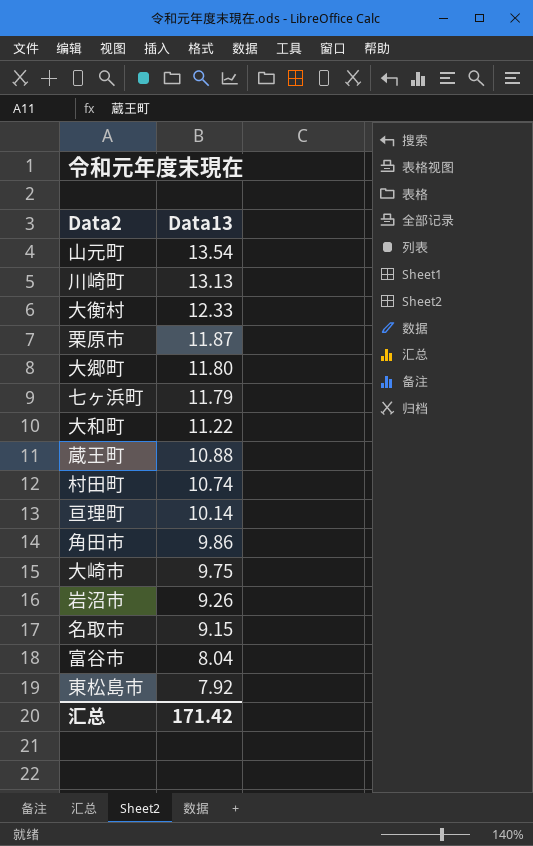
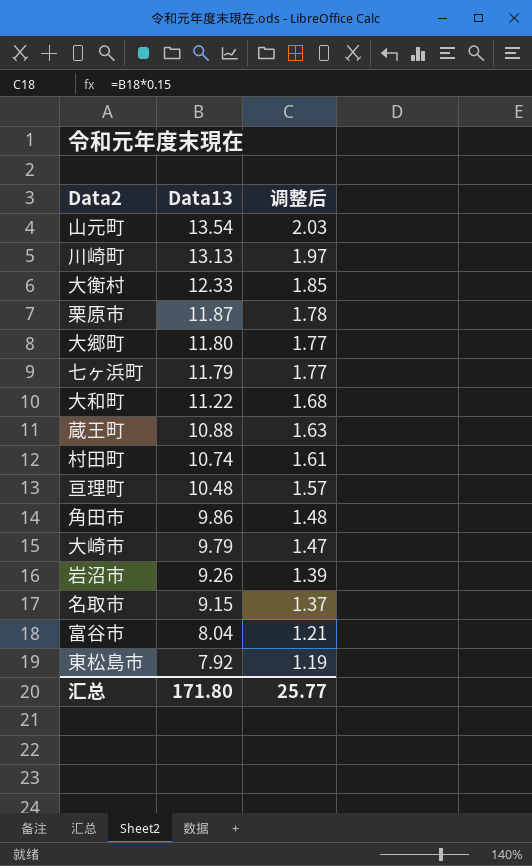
column 调整后 | formula: none -> [Data13] * 0.15
亘理町 | Data13: 10.14 -> 10.48
大崎市 | Data13: 9.75 -> 9.79
汇总 | Data13: 171.42 -> 171.80

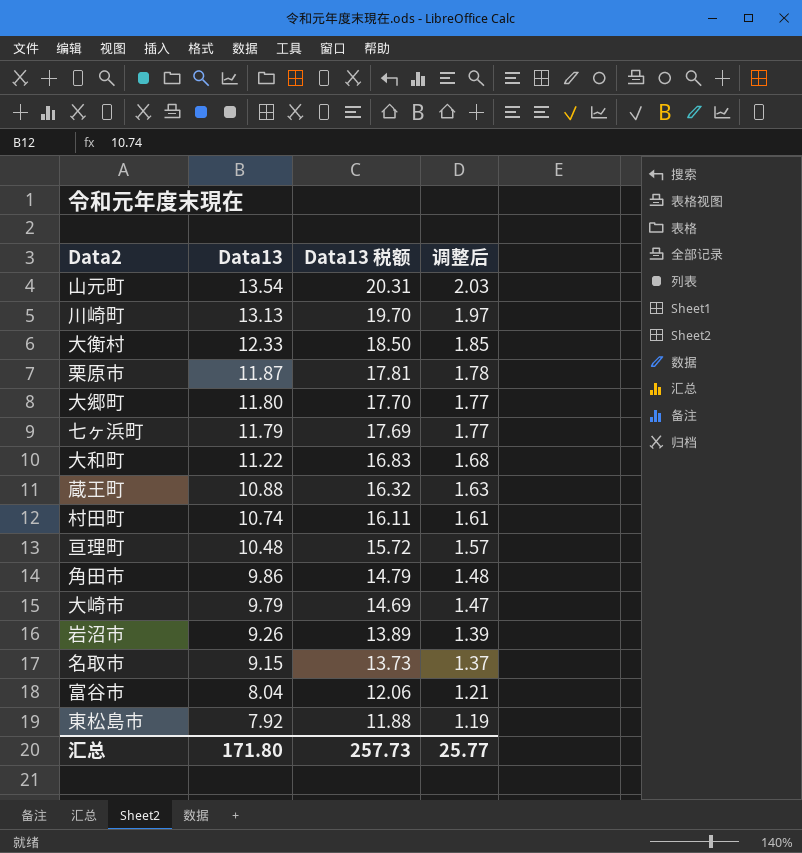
column Data13 税额 | formula: none -> [Data13] * 1.5

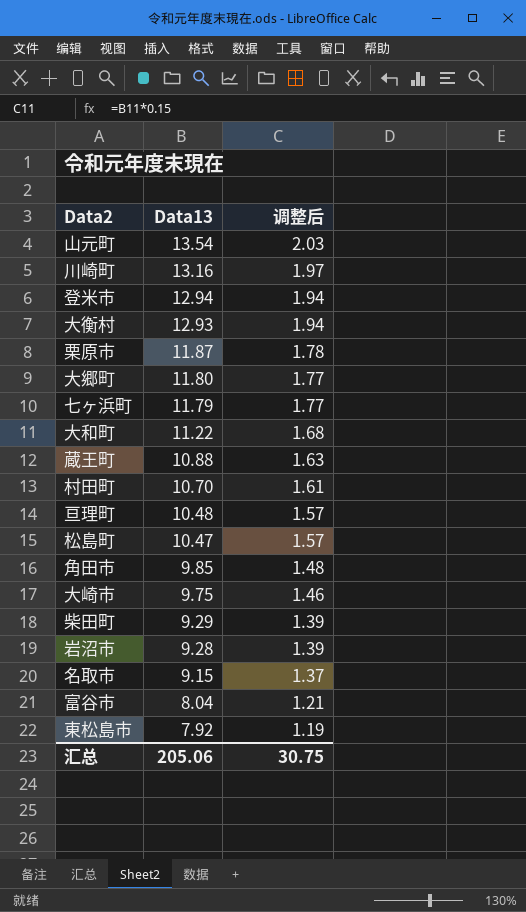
column Data13 税额 | formula: [Data13] * 1.5 -> none
川崎町 | Data13: 13.13 -> 13.16
row 登米市: none -> 12.94 | 1.94
大衡村 | Data13: 12.33 -> 12.93
大衡村 | 调整后: 1.85 -> 1.94
村田町 | Data13: 10.74 -> 10.70
row 松島町: none -> 10.47 | 1.57
角田市 | Data13: 9.86 -> 9.85
大崎市 | Data13: 9.79 -> 9.75
大崎市 | 调整后: 1.47 -> 1.46
row 柴田町: none -> 9.29 | 1.39
岩沼市 | Data13: 9.26 -> 9.28
汇总 | Data13: 171.80 -> 205.06
汇总 | 调整后: 25.77 -> 30.75

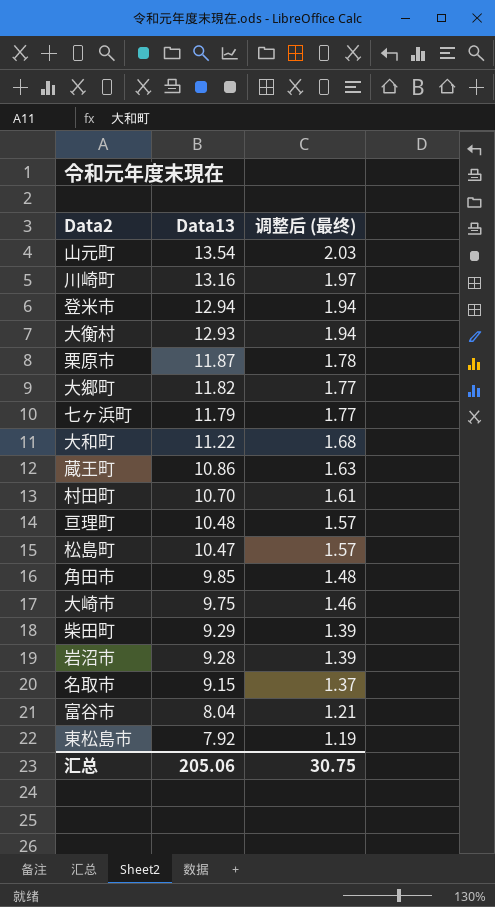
column name: 调整后 -> 调整后 (最终)
大郷町 | Data13: 11.80 -> 11.82
蔵王町 | Data13: 10.88 -> 10.86

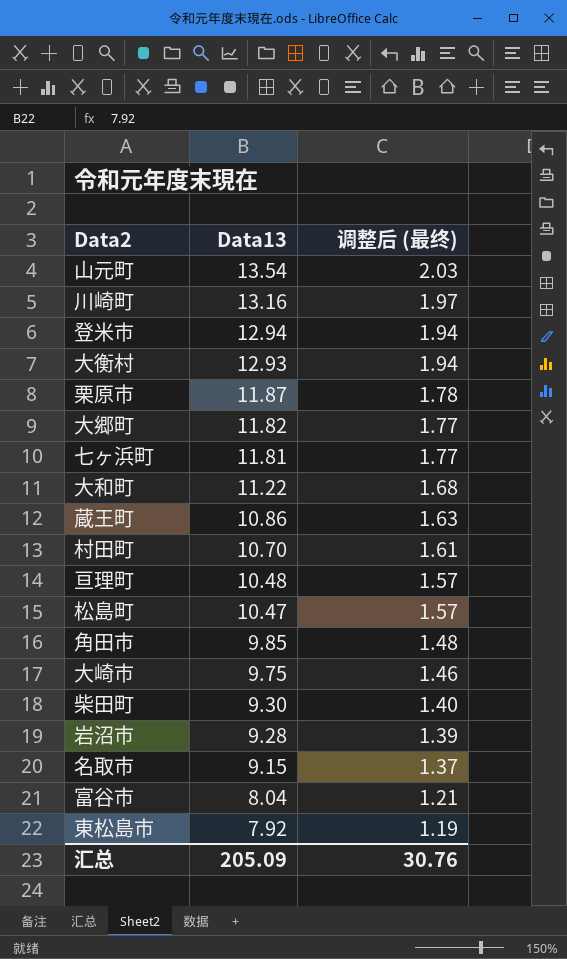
七ヶ浜町 | Data13: 11.79 -> 11.81
柴田町 | Data13: 9.29 -> 9.30
柴田町 | 调整后 (最终): 1.39 -> 1.40
汇总 | Data13: 205.06 -> 205.09
汇总 | 调整后 (最终): 30.75 -> 30.76

